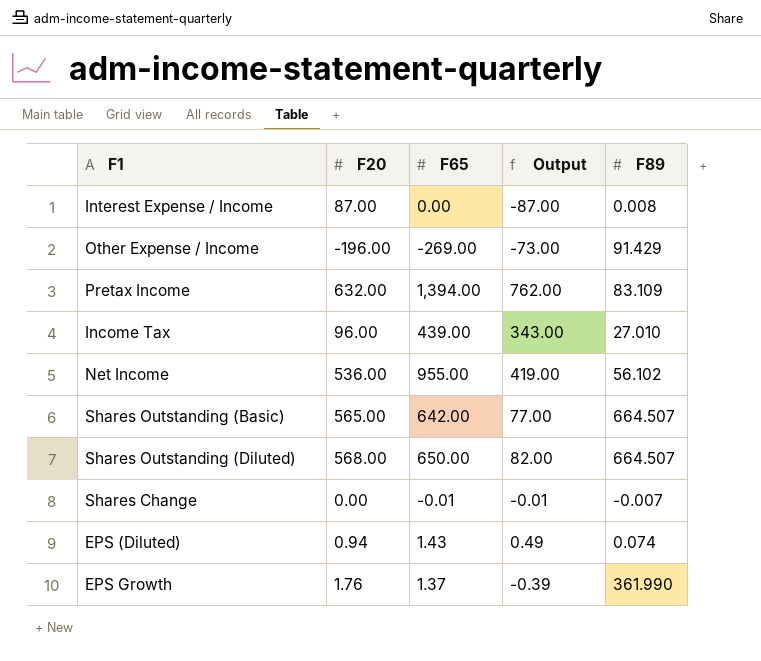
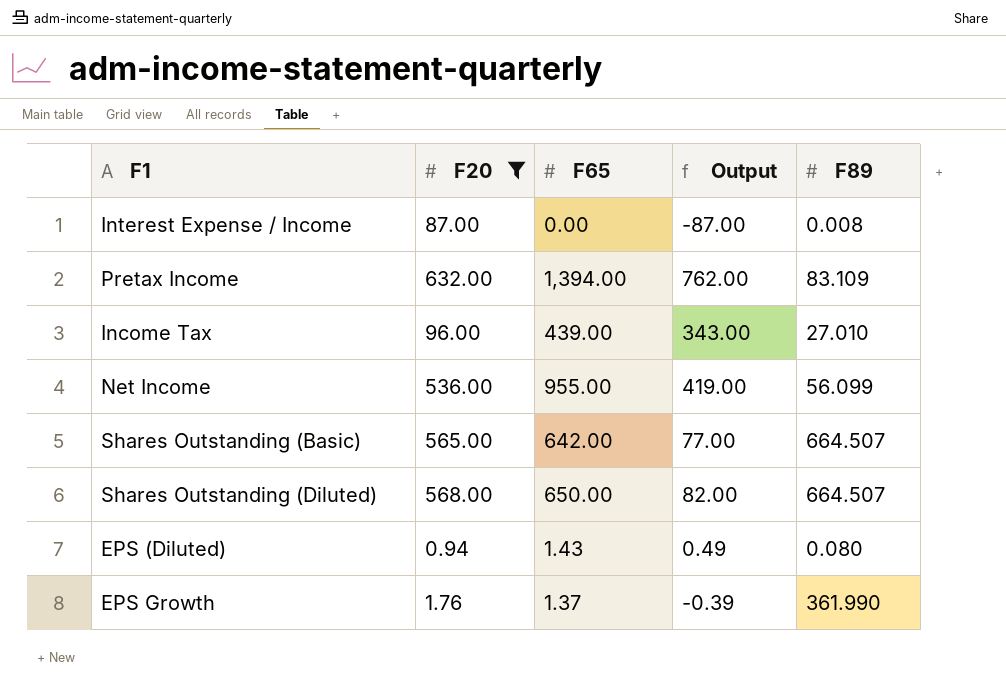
filter: none -> F20 >= 0.94
Net Income | F89: 56.102 -> 56.099
EPS (Diluted) | F89: 0.074 -> 0.080

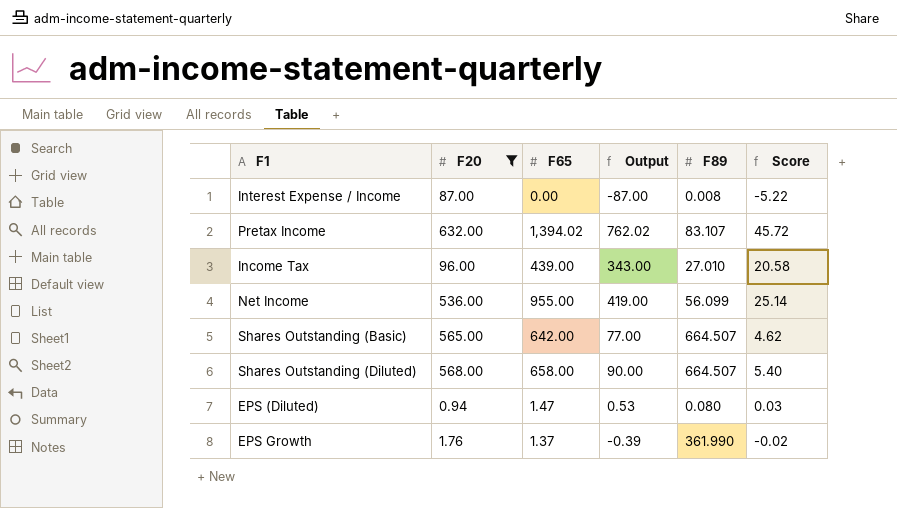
column Score | formula: none -> [Output] * 0.06
Pretax Income | F65: 1,394.00 -> 1,394.02
Pretax Income | Output: 762.00 -> 762.02
Pretax Income | F89: 83.109 -> 83.107
Shares Outstanding (Diluted) | F65: 650.00 -> 658.00
Shares Outstanding (Diluted) | Output: 82.00 -> 90.00
EPS (Diluted) | F65: 1.43 -> 1.47
EPS (Diluted) | Output: 0.49 -> 0.53

